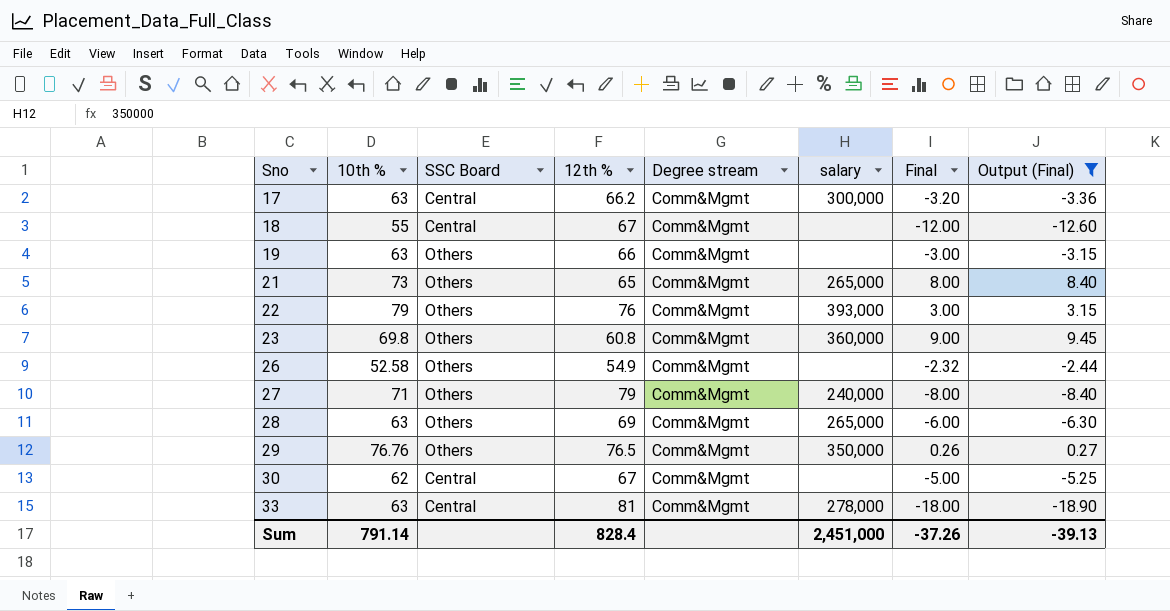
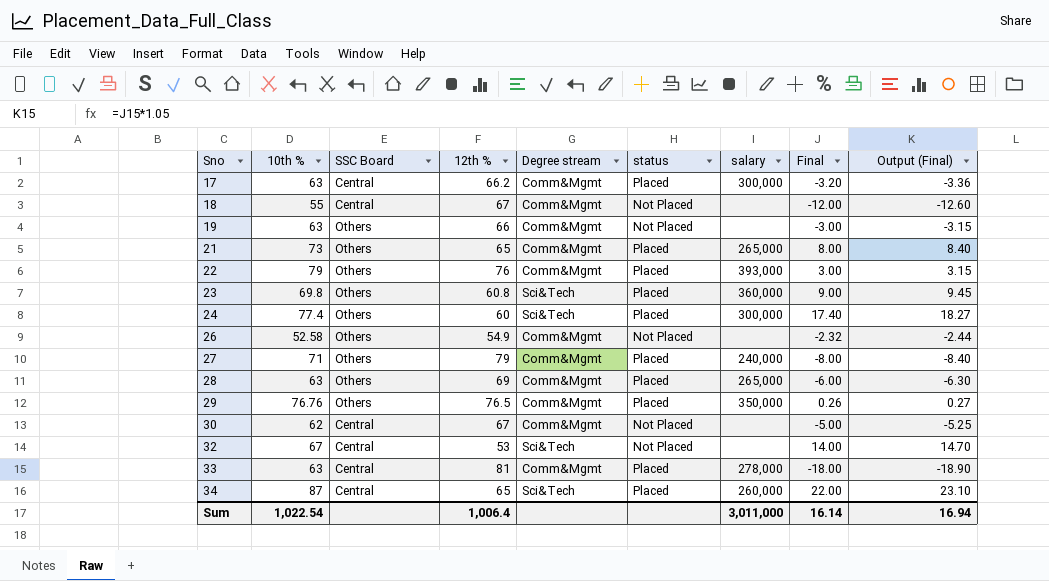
filter: Output (Final) <= 9.45 -> none
column status | position: none -> 6
23 | Degree stream: Comm&Mgmt -> Sci&Tech
Sum | 10th %: 791.14 -> 1,022.54
Sum | 12th %: 828.4 -> 1,006.4
Sum | salary: 2,451,000 -> 3,011,000
Sum | Final: -37.26 -> 16.14
Sum | Output (Final): -39.13 -> 16.94

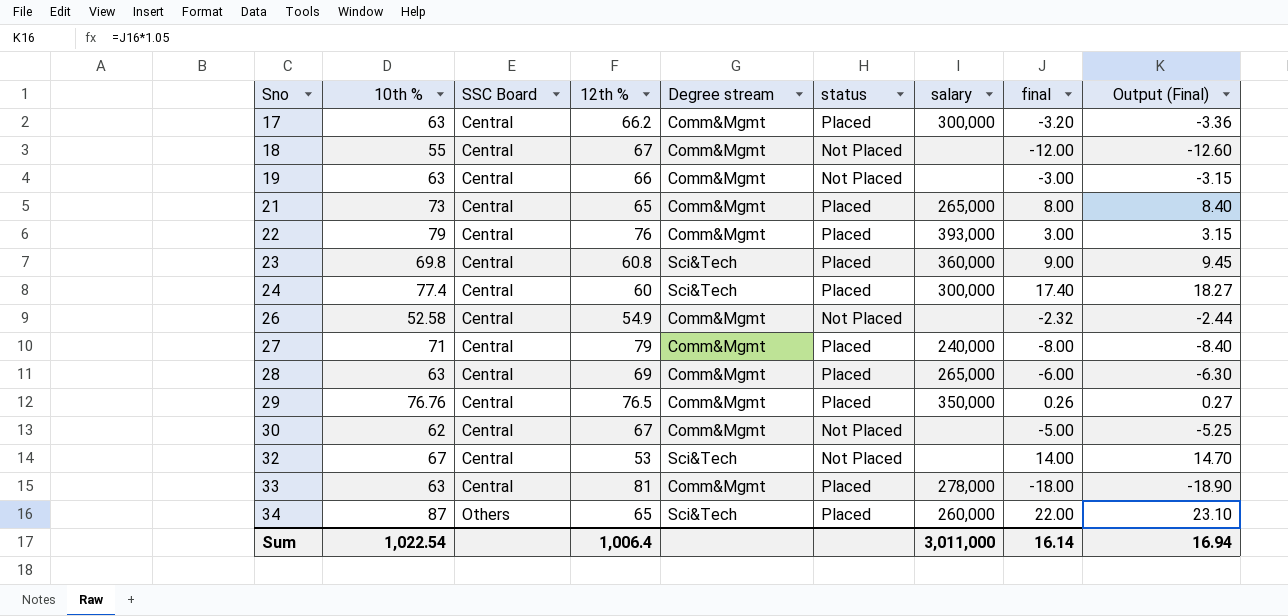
column name: Final -> final
19 | SSC Board: Others -> Central
21 | SSC Board: Others -> Central
22 | SSC Board: Others -> Central
23 | SSC Board: Others -> Central
24 | SSC Board: Others -> Central
26 | SSC Board: Others -> Central
27 | SSC Board: Others -> Central
28 | SSC Board: Others -> Central
29 | SSC Board: Others -> Central
34 | SSC Board: Central -> Others

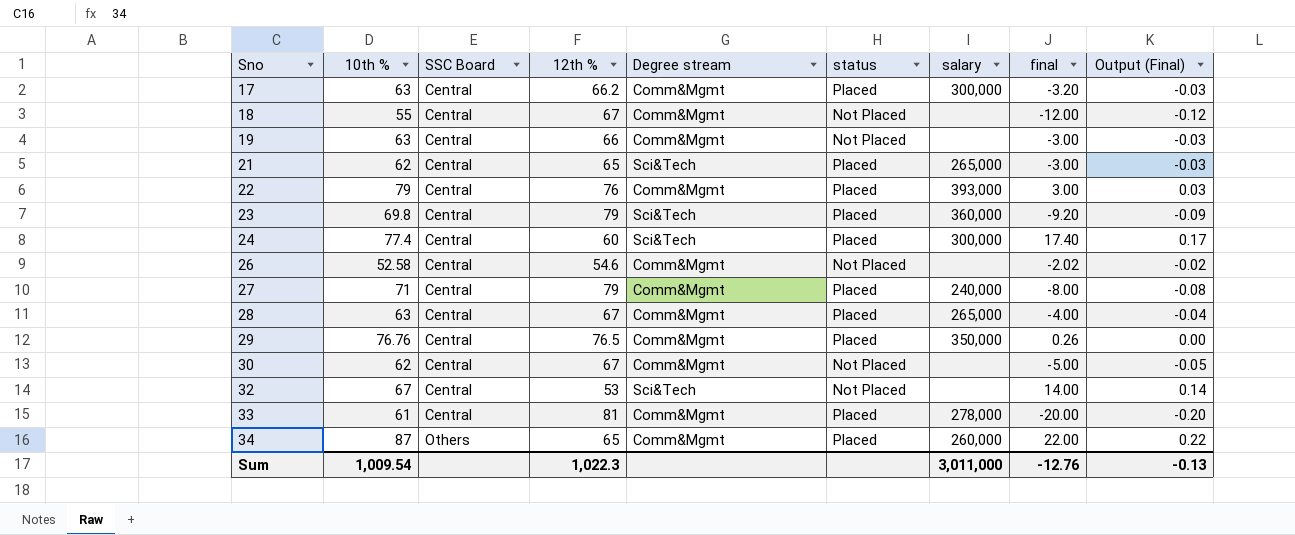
column Output (Final) | formula: [final] * 1.05 -> [final] * 0.01
21 | 10th %: 73 -> 62
21 | Degree stream: Comm&Mgmt -> Sci&Tech
21 | final: 8.00 -> -3.00
23 | 12th %: 60.8 -> 79
23 | final: 9.00 -> -9.20
26 | 12th %: 54.9 -> 54.6
26 | final: -2.32 -> -2.02
28 | 12th %: 69 -> 67
28 | final: -6.00 -> -4.00
33 | 10th %: 63 -> 61
33 | final: -18.00 -> -20.00
34 | Degree stream: Sci&Tech -> Comm&Mgmt
Sum | 10th %: 1,022.54 -> 1,009.54
Sum | 12th %: 1,006.4 -> 1,022.3
Sum | final: 16.14 -> -12.76
Sum | Output (Final): 16.94 -> -0.13

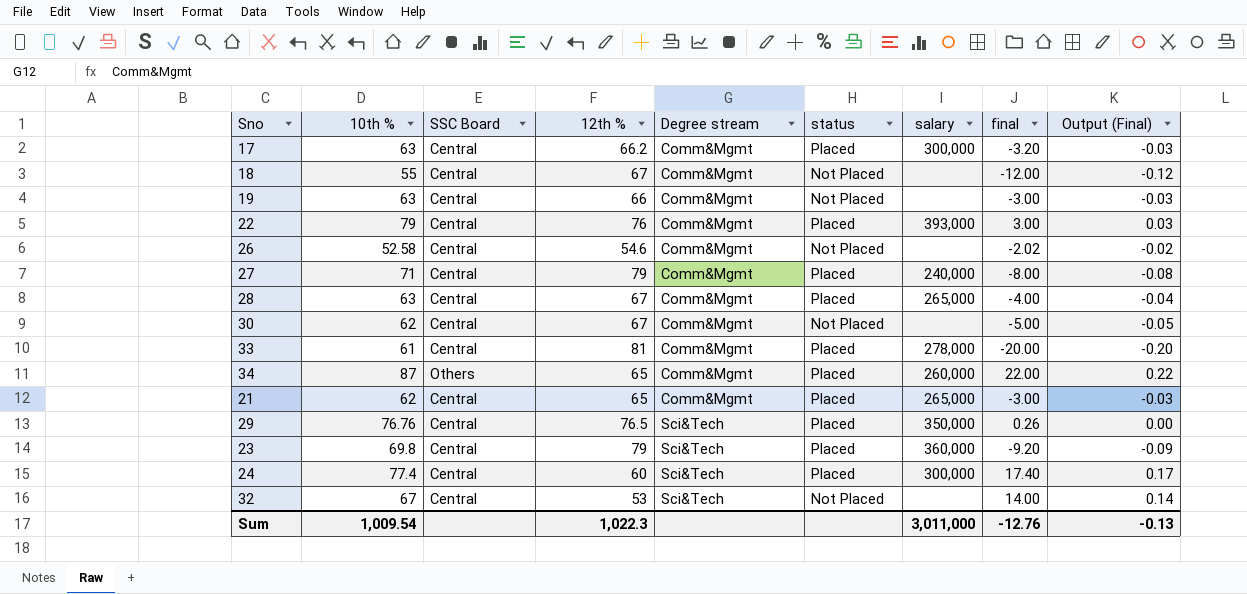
row order: Sno ascending -> Degree stream ascending
21 | Degree stream: Sci&Tech -> Comm&Mgmt
29 | Degree stream: Comm&Mgmt -> Sci&Tech

